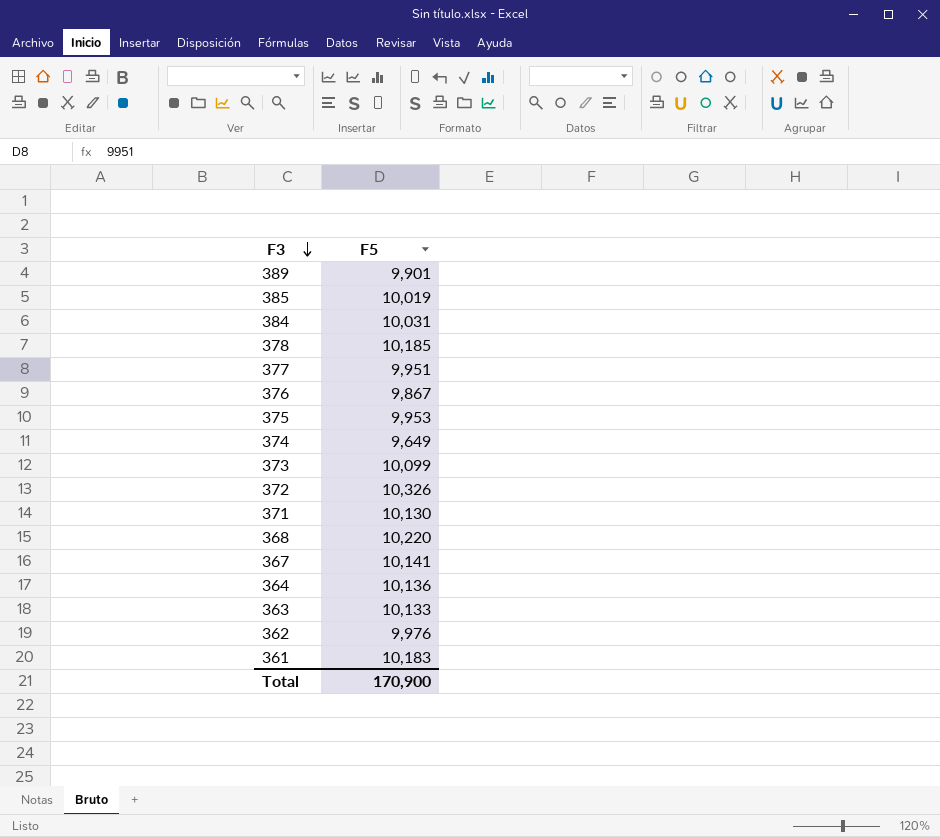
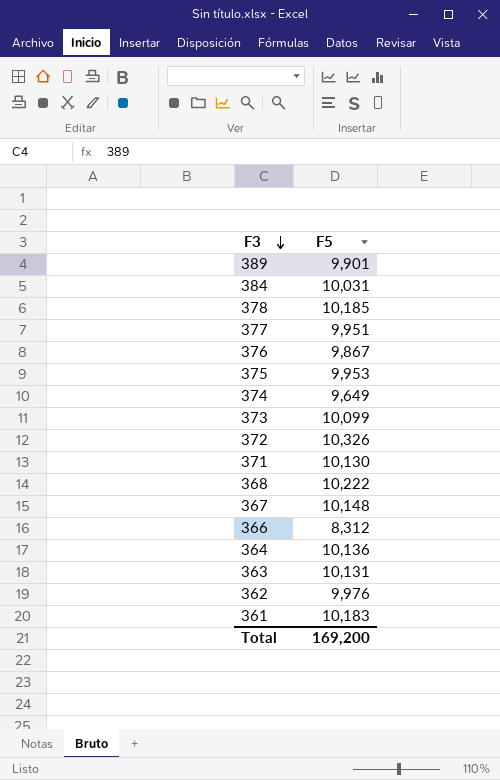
row 385: 10,019 -> none
368 | F5: 10,220 -> 10,222
367 | F5: 10,141 -> 10,148
row 366: none -> 8,312
363 | F5: 10,133 -> 10,131
Total | F5: 170,900 -> 169,200

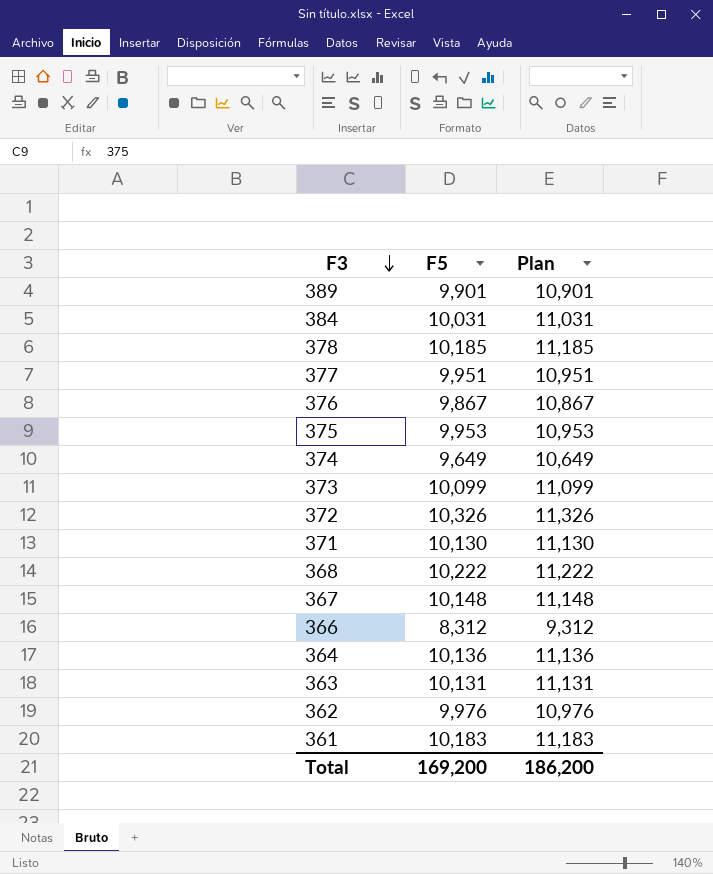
column Plan | formula: none -> [F5] + 1000

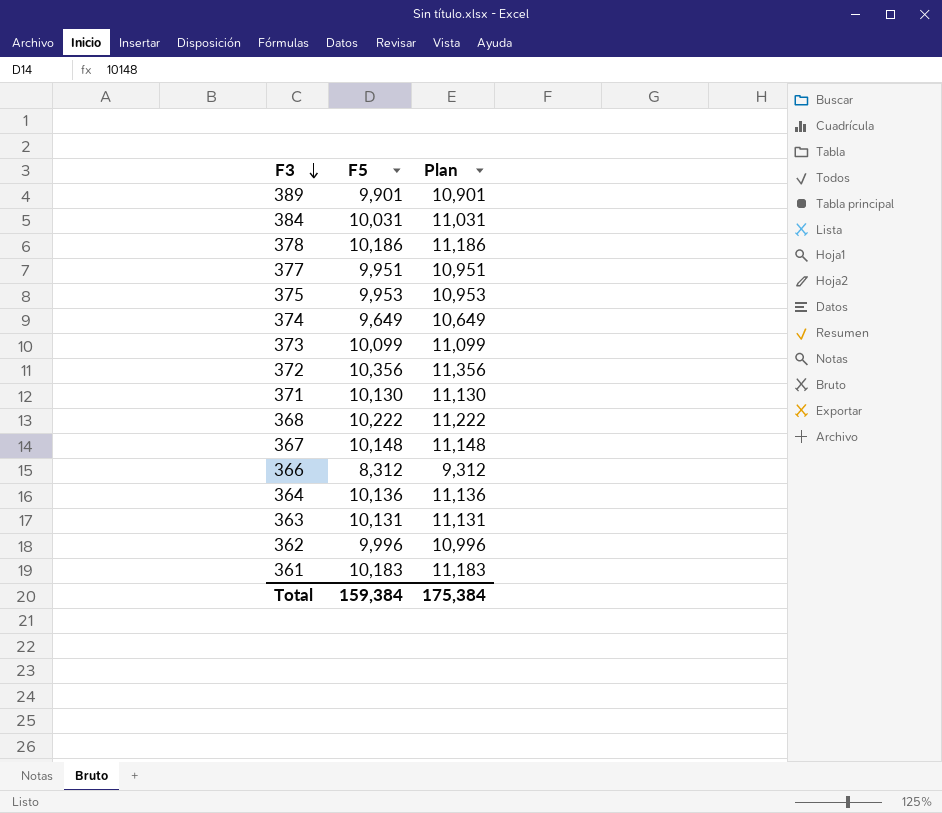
row 376: 9,867 | 10,867 -> none
378 | F5: 10,185 -> 10,186
378 | Plan: 11,185 -> 11,186
372 | F5: 10,326 -> 10,356
372 | Plan: 11,326 -> 11,356
362 | F5: 9,976 -> 9,996
362 | Plan: 10,976 -> 10,996
Total | F5: 169,200 -> 159,384
Total | Plan: 186,200 -> 175,384

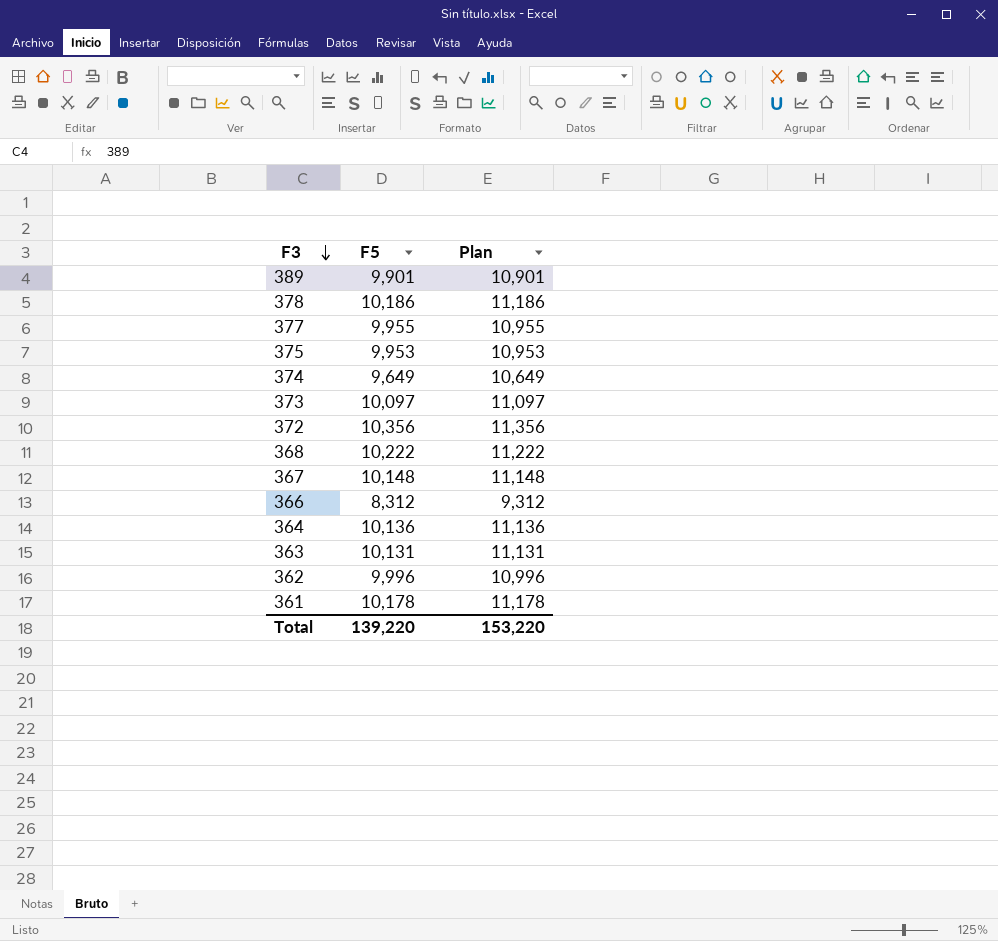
row 384: 10,031 | 11,031 -> none
row 371: 10,130 | 11,130 -> none
377 | F5: 9,951 -> 9,955
377 | Plan: 10,951 -> 10,955
373 | F5: 10,099 -> 10,097
373 | Plan: 11,099 -> 11,097
361 | F5: 10,183 -> 10,178
361 | Plan: 11,183 -> 11,178
Total | F5: 159,384 -> 139,220
Total | Plan: 175,384 -> 153,220

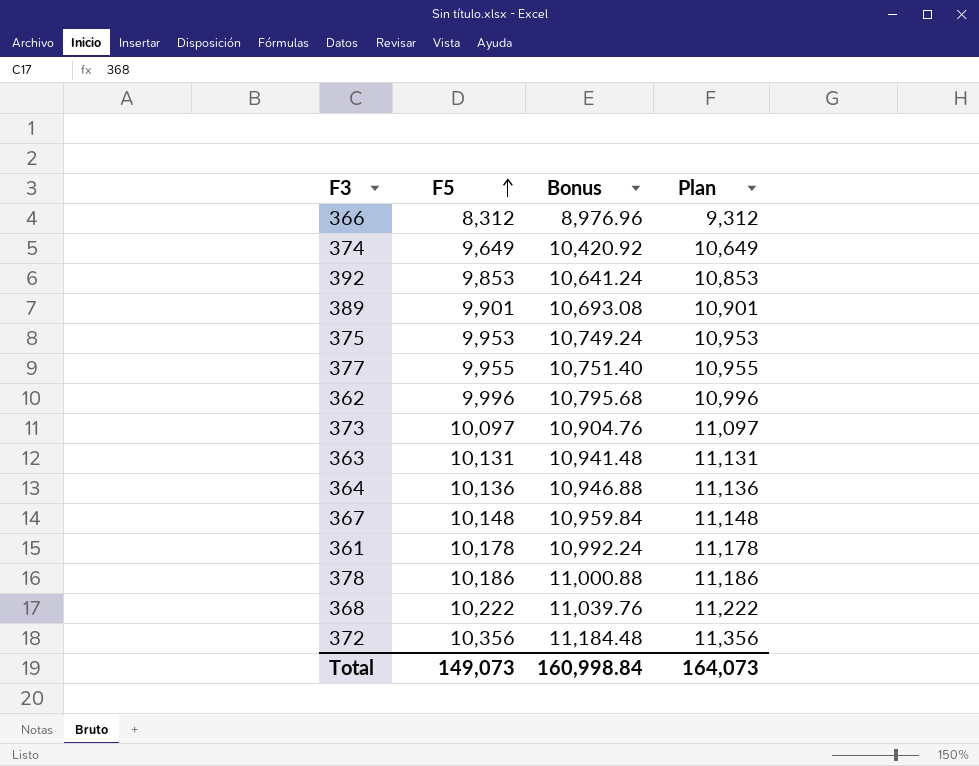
row order: F3 descending -> F5 ascending
column Bonus | formula: none -> [F5] * 1.08
row 392: none -> 9,853 | 10,641.24 | 10,853
Total | F5: 139,220 -> 149,073
Total | Plan: 153,220 -> 164,073

